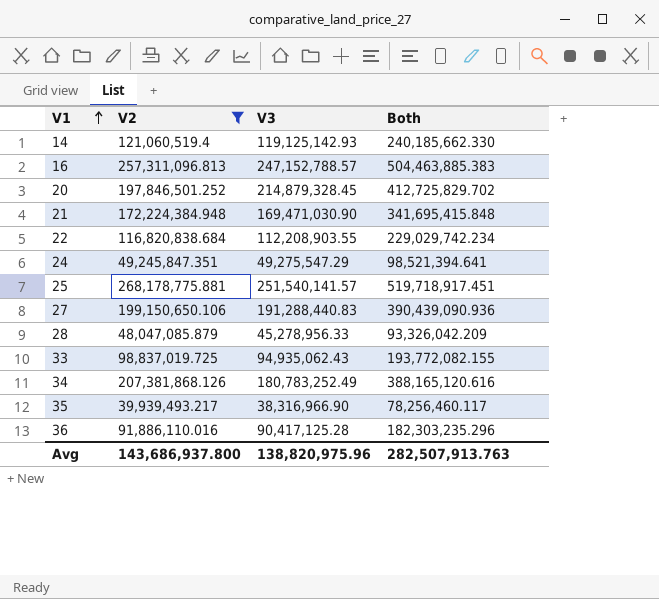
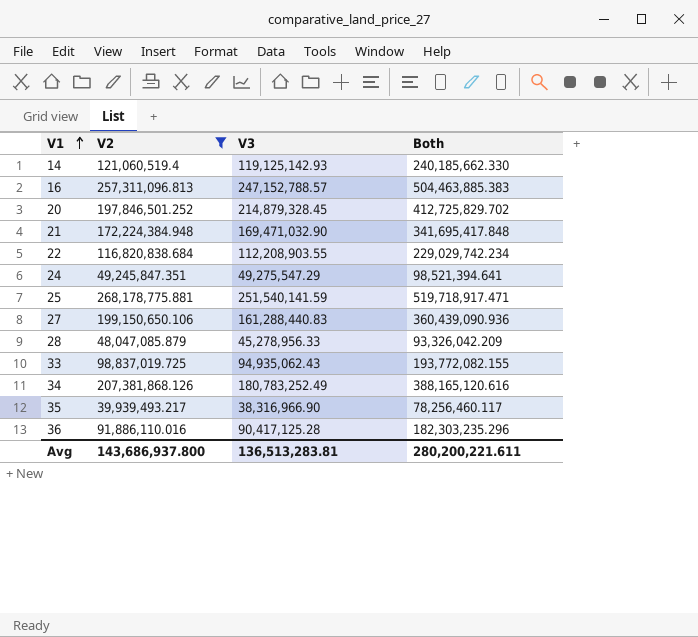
21 | V3: 169,471,030.90 -> 169,471,032.90
21 | Both: 341,695,415.848 -> 341,695,417.848
25 | V3: 251,540,141.57 -> 251,540,141.59
25 | Both: 519,718,917.451 -> 519,718,917.471
27 | V3: 191,288,440.83 -> 161,288,440.83
27 | Both: 390,439,090.936 -> 360,439,090.936
Avg | V3: 138,820,975.96 -> 136,513,283.81
Avg | Both: 282,507,913.763 -> 280,200,221.611

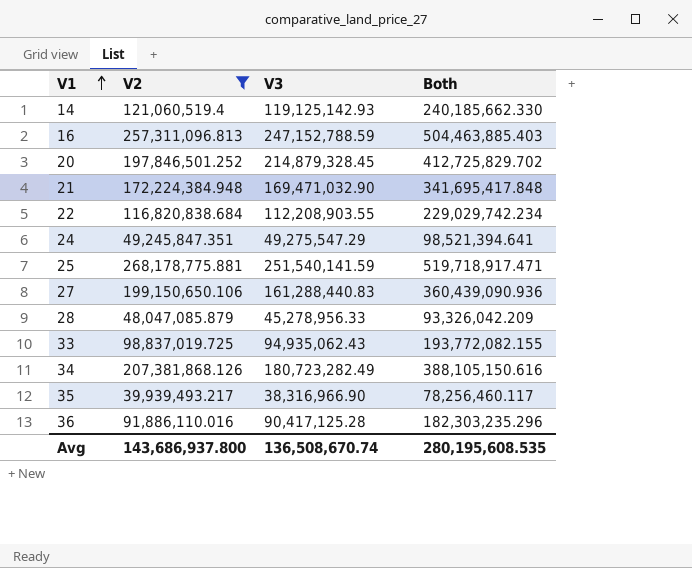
16 | V3: 247,152,788.57 -> 247,152,788.59
16 | Both: 504,463,885.383 -> 504,463,885.403
34 | V3: 180,783,252.49 -> 180,723,282.49
34 | Both: 388,165,120.616 -> 388,105,150.616
Avg | V3: 136,513,283.81 -> 136,508,670.74
Avg | Both: 280,200,221.611 -> 280,195,608.535

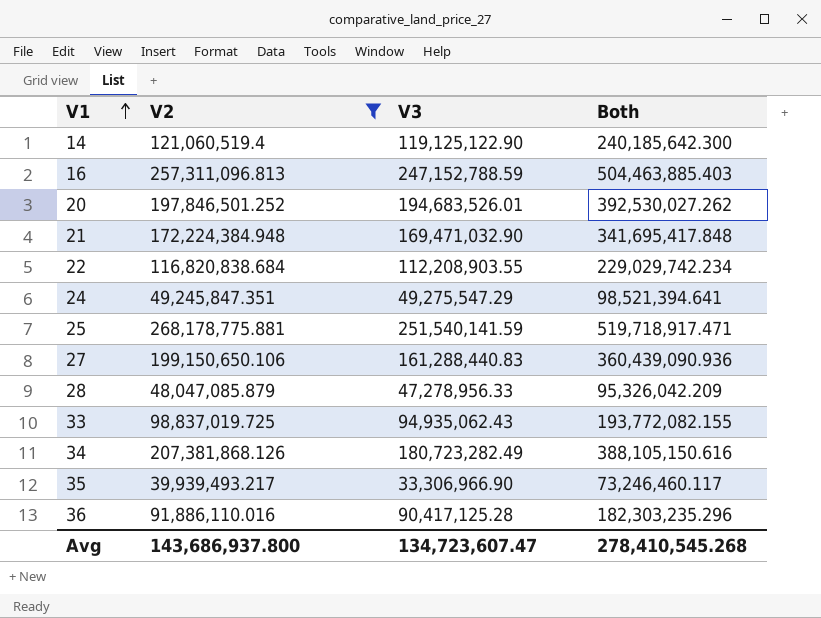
14 | V3: 119,125,142.93 -> 119,125,122.90
14 | Both: 240,185,662.330 -> 240,185,642.300
20 | V3: 214,879,328.45 -> 194,683,526.01
20 | Both: 412,725,829.702 -> 392,530,027.262
28 | V3: 45,278,956.33 -> 47,278,956.33
28 | Both: 93,326,042.209 -> 95,326,042.209
35 | V3: 38,316,966.90 -> 33,306,966.90
35 | Both: 78,256,460.117 -> 73,246,460.117
Avg | V3: 136,508,670.74 -> 134,723,607.47
Avg | Both: 280,195,608.535 -> 278,410,545.268

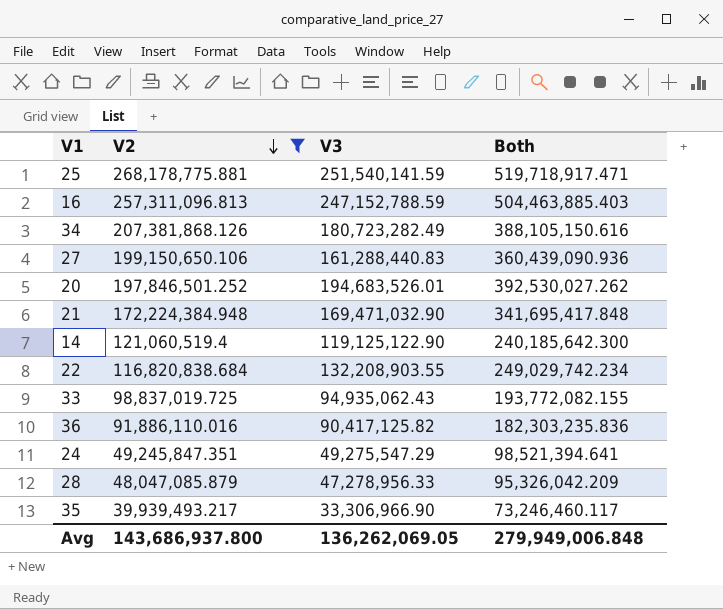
row order: V1 ascending -> V2 descending
22 | V3: 112,208,903.55 -> 132,208,903.55
22 | Both: 229,029,742.234 -> 249,029,742.234
36 | V3: 90,417,125.28 -> 90,417,125.82
36 | Both: 182,303,235.296 -> 182,303,235.836
Avg | V3: 134,723,607.47 -> 136,262,069.05
Avg | Both: 278,410,545.268 -> 279,949,006.848

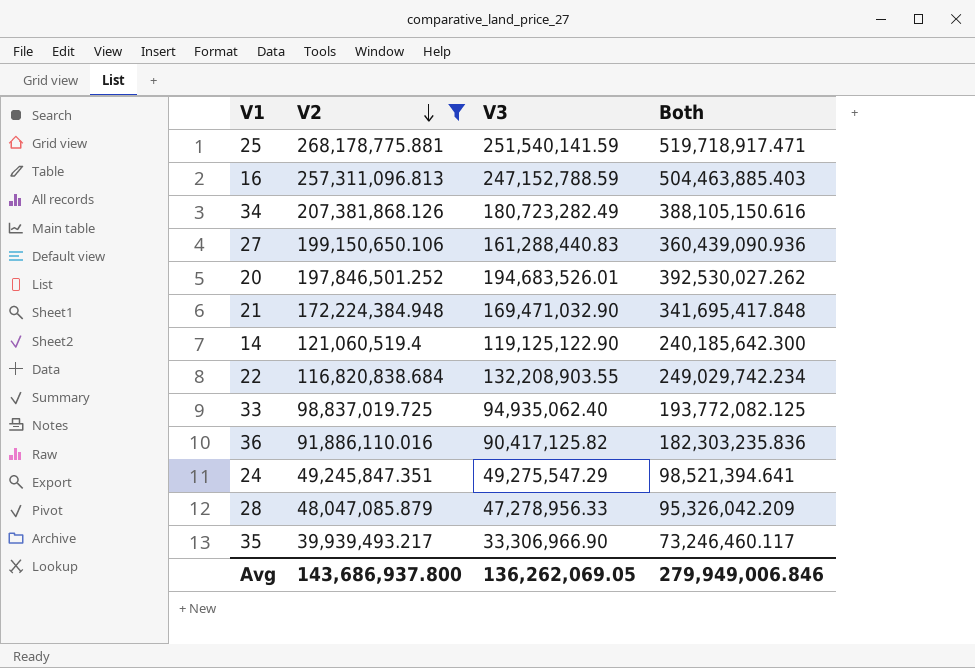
33 | V3: 94,935,062.43 -> 94,935,062.40
33 | Both: 193,772,082.155 -> 193,772,082.125
Avg | Both: 279,949,006.848 -> 279,949,006.846

